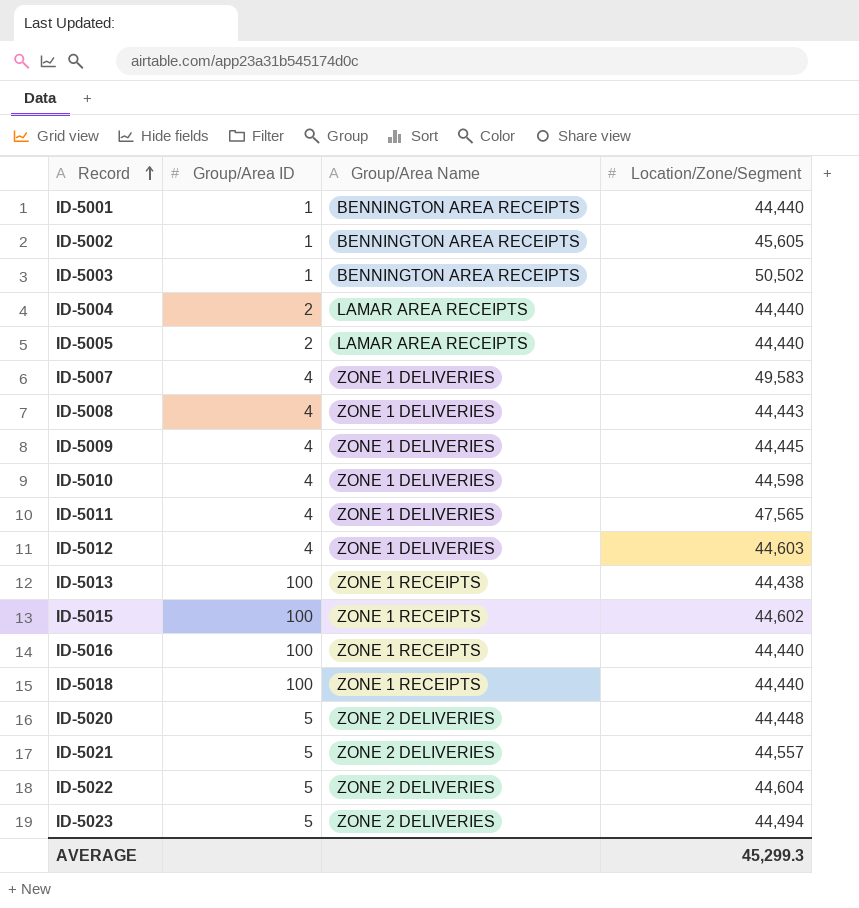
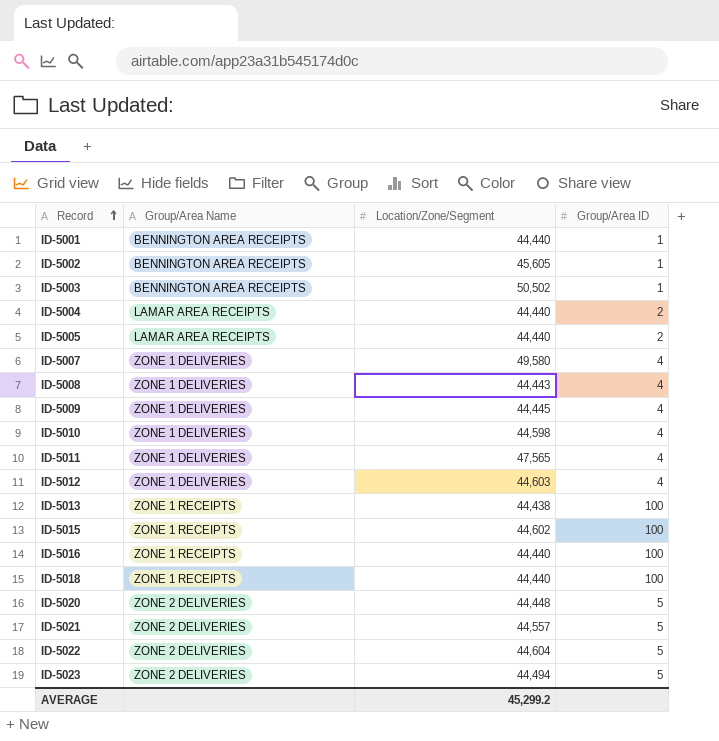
column Group/Area ID | position: 2 -> 4
ID-5007 | Location/Zone/Segment: 49,583 -> 49,580
AVERAGE | Location/Zone/Segment: 45,299.3 -> 45,299.2

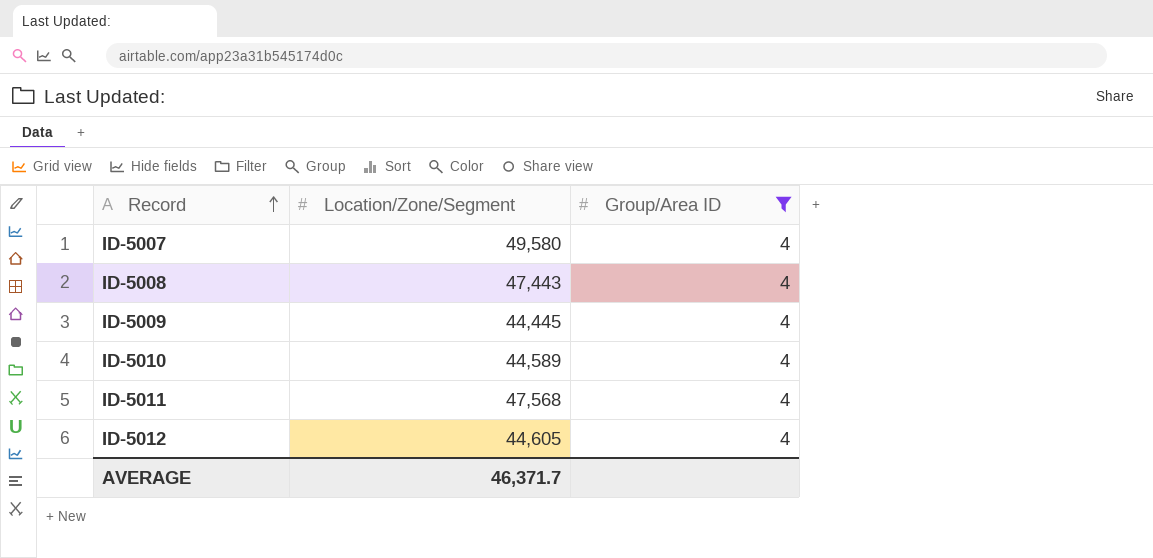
filter: none -> Group/Area ID = 4
column Group/Area Name | position: 2 -> none
ID-5008 | Location/Zone/Segment: 44,443 -> 47,443
ID-5010 | Location/Zone/Segment: 44,598 -> 44,589
ID-5011 | Location/Zone/Segment: 47,565 -> 47,568
ID-5012 | Location/Zone/Segment: 44,603 -> 44,605
AVERAGE | Location/Zone/Segment: 45,299.2 -> 46,371.7

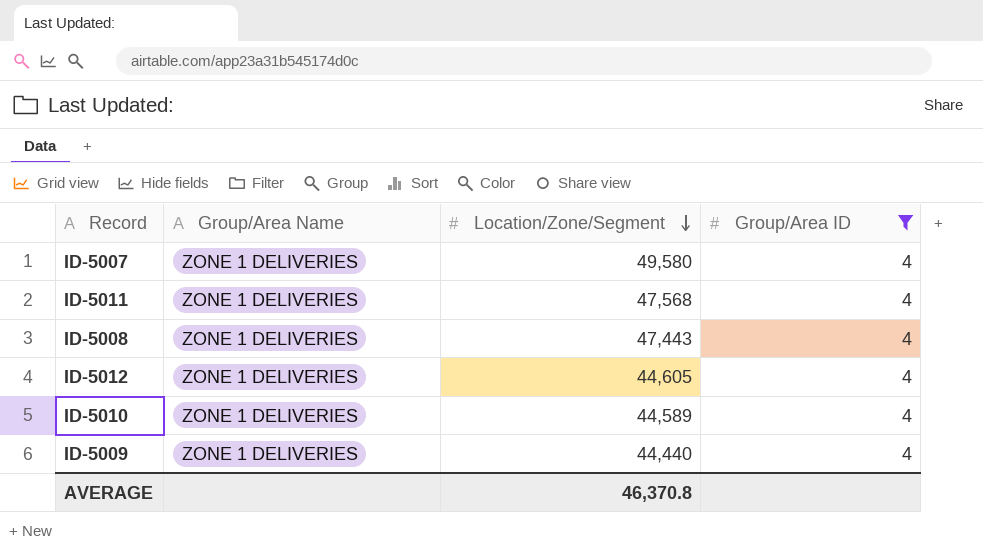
row order: Record ascending -> Location/Zone/Segment descending
column Group/Area Name | position: none -> 2
ID-5009 | Location/Zone/Segment: 44,445 -> 44,440
AVERAGE | Location/Zone/Segment: 46,371.7 -> 46,370.8

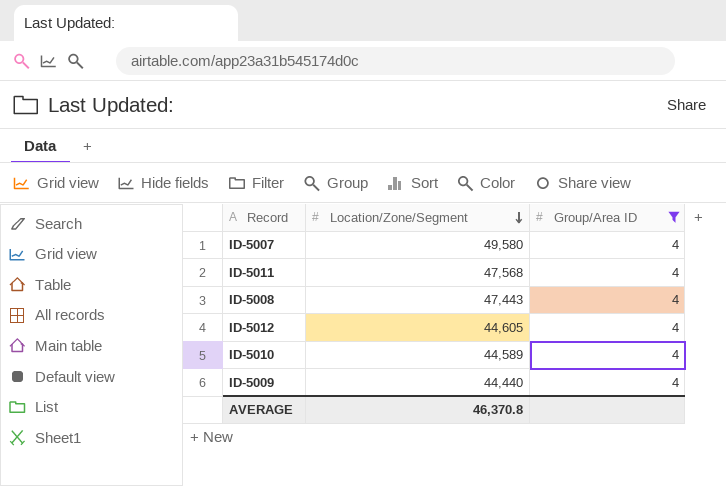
column Group/Area Name | position: 2 -> none

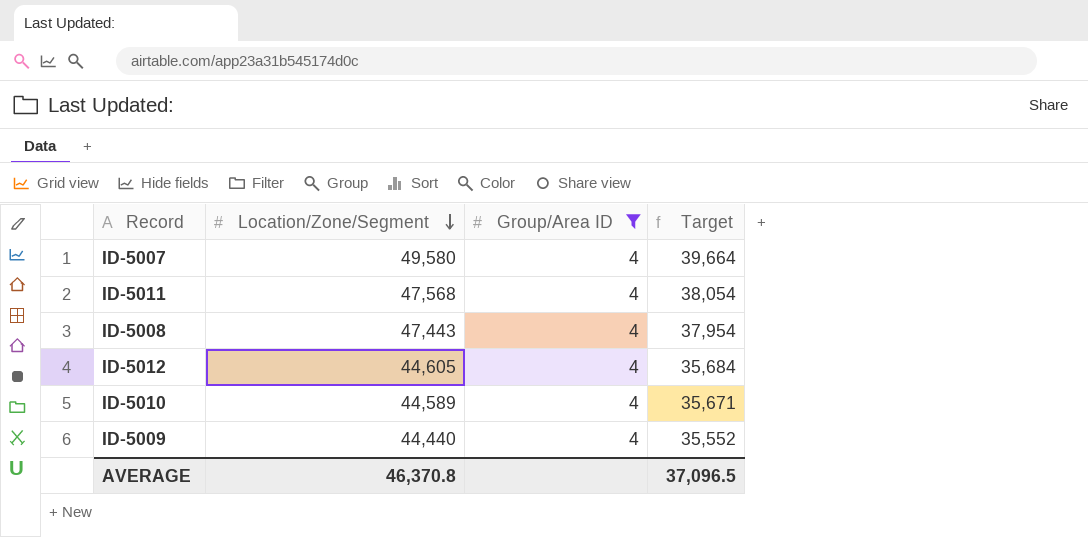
column Target | formula: none -> [Location/Zone/Segment] * 0.8

